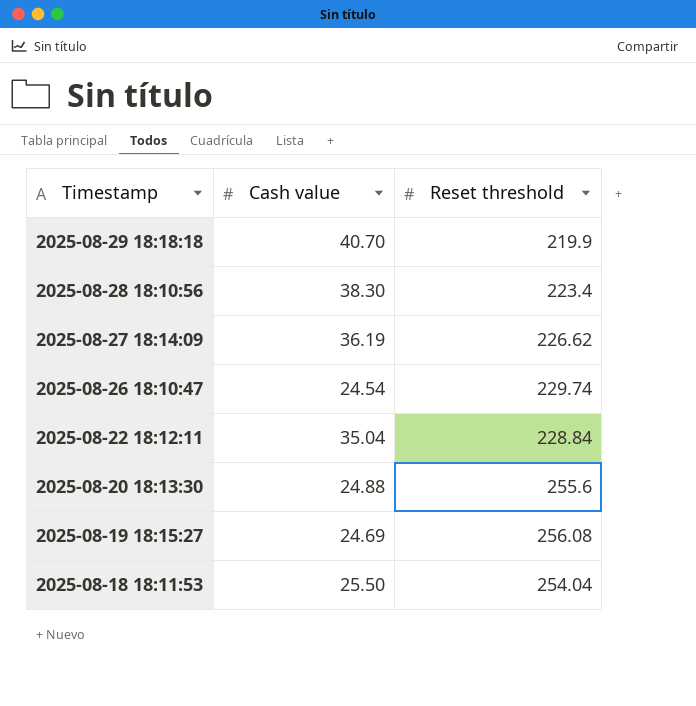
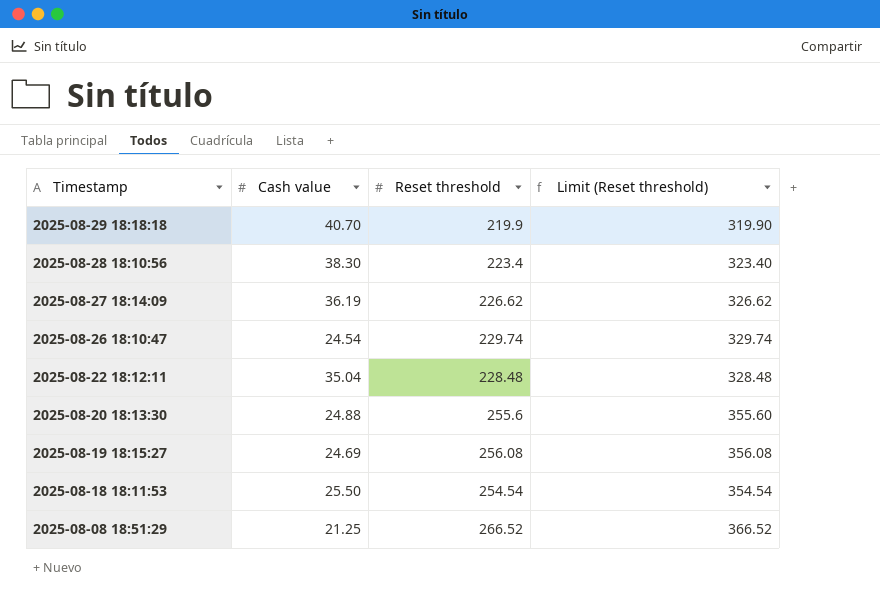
column Limit (Reset threshold) | formula: none -> [Reset threshold] + 100
2025-08-22 18:12:11 | Reset threshold: 228.84 -> 228.48
2025-08-18 18:11:53 | Reset threshold: 254.04 -> 254.54
row 2025-08-08 18:51:29: none -> 21.25 | 266.52 | 366.52

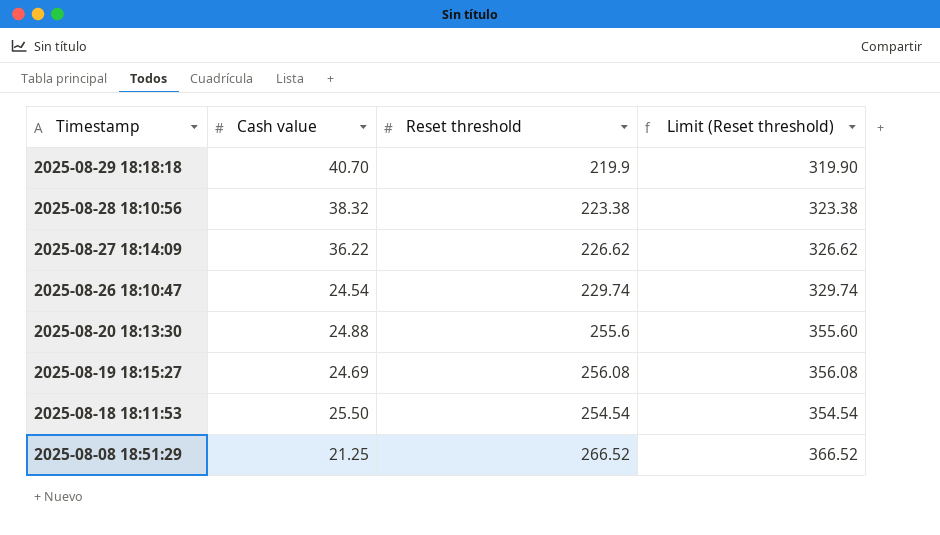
row 2025-08-22 18:12:11: 35.04 | 228.48 | 328.48 -> none
2025-08-28 18:10:56 | Cash value: 38.30 -> 38.32
2025-08-28 18:10:56 | Reset threshold: 223.4 -> 223.38
2025-08-28 18:10:56 | Limit (Reset threshold): 323.40 -> 323.38
2025-08-27 18:14:09 | Cash value: 36.19 -> 36.22

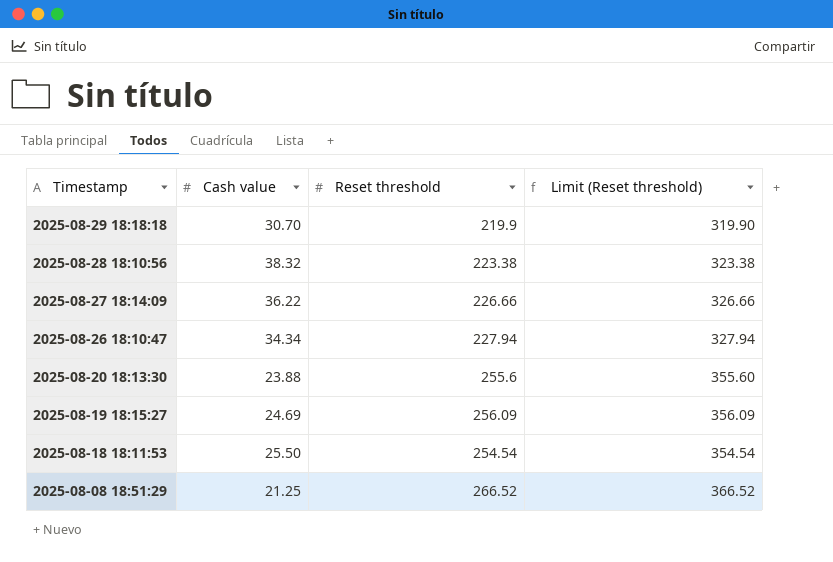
2025-08-29 18:18:18 | Cash value: 40.70 -> 30.70
2025-08-27 18:14:09 | Reset threshold: 226.62 -> 226.66
2025-08-27 18:14:09 | Limit (Reset threshold): 326.62 -> 326.66
2025-08-26 18:10:47 | Cash value: 24.54 -> 34.34
2025-08-26 18:10:47 | Reset threshold: 229.74 -> 227.94
2025-08-26 18:10:47 | Limit (Reset threshold): 329.74 -> 327.94
2025-08-20 18:13:30 | Cash value: 24.88 -> 23.88
2025-08-19 18:15:27 | Reset threshold: 256.08 -> 256.09
2025-08-19 18:15:27 | Limit (Reset threshold): 356.08 -> 356.09

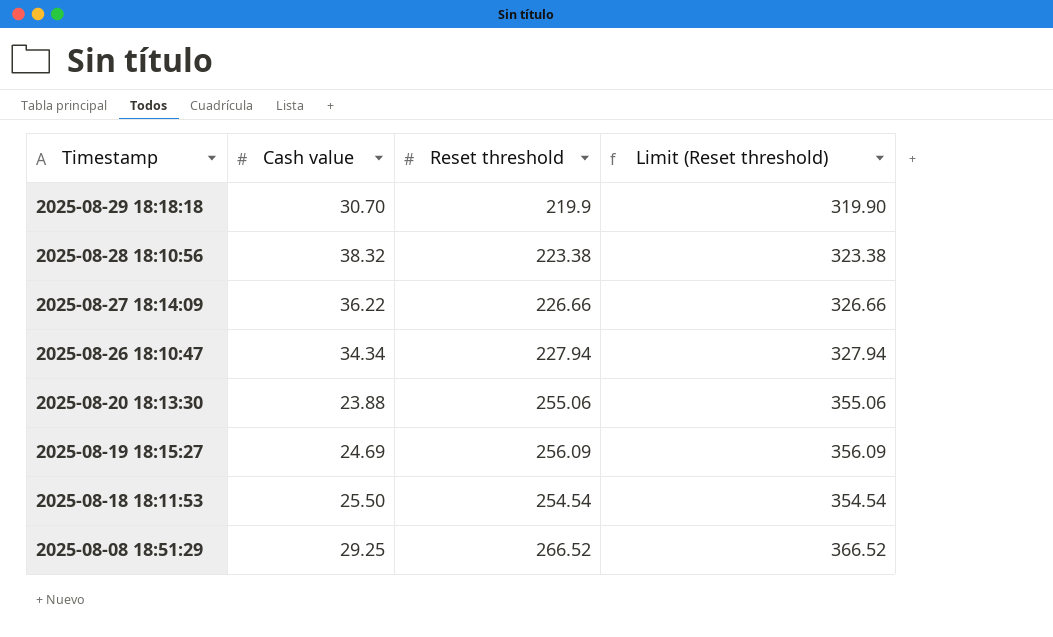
2025-08-20 18:13:30 | Reset threshold: 255.6 -> 255.06
2025-08-20 18:13:30 | Limit (Reset threshold): 355.60 -> 355.06
2025-08-08 18:51:29 | Cash value: 21.25 -> 29.25

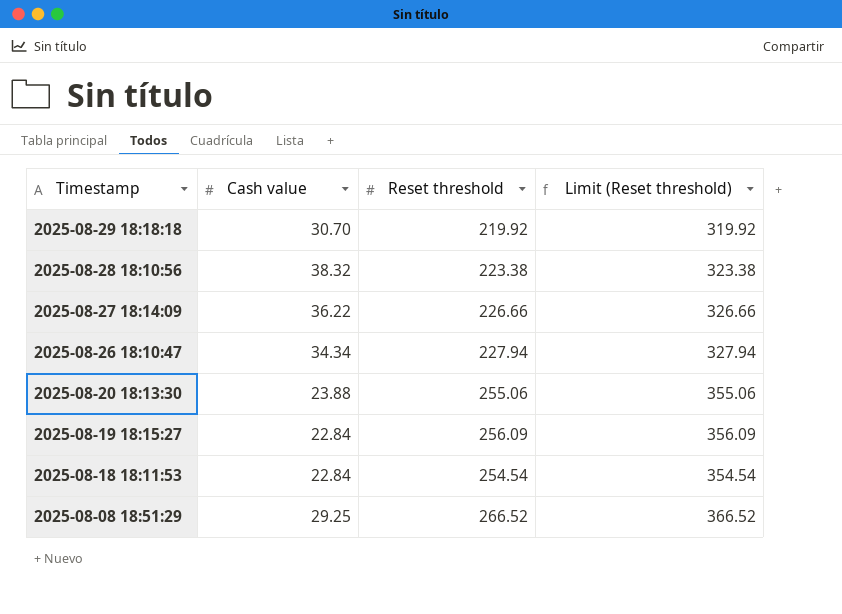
2025-08-29 18:18:18 | Reset threshold: 219.9 -> 219.92
2025-08-29 18:18:18 | Limit (Reset threshold): 319.90 -> 319.92
2025-08-19 18:15:27 | Cash value: 24.69 -> 22.84
2025-08-18 18:11:53 | Cash value: 25.50 -> 22.84

